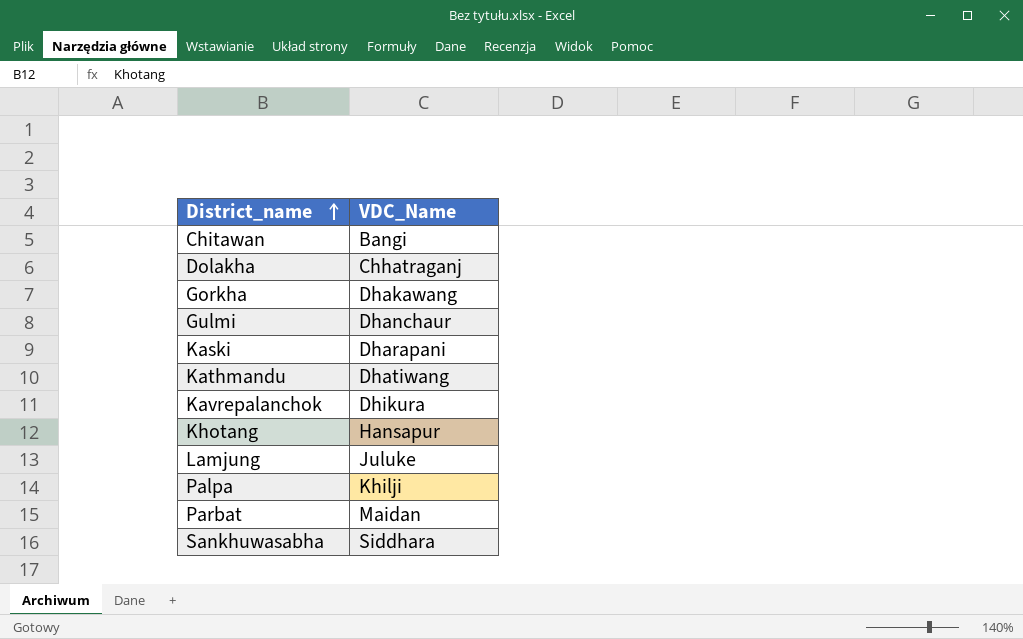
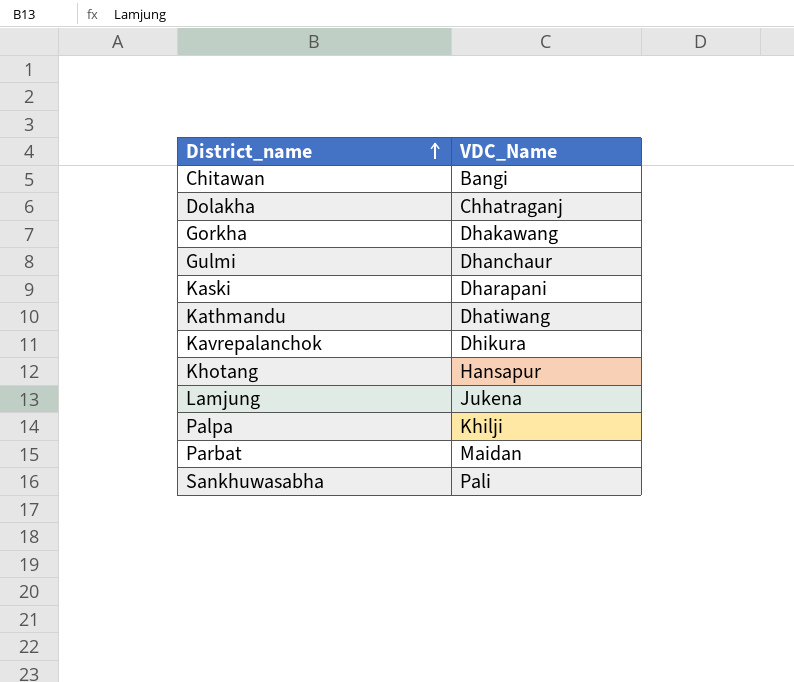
Lamjung | VDC_Name: Juluke -> Jukena
Sankhuwasabha | VDC_Name: Siddhara -> Pali

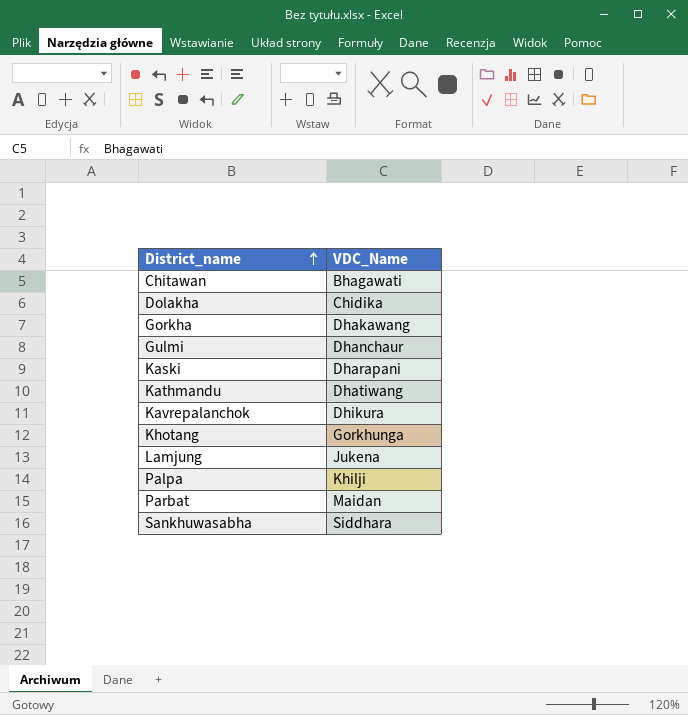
Chitawan | VDC_Name: Bangi -> Bhagawati
Dolakha | VDC_Name: Chhatraganj -> Chidika
Khotang | VDC_Name: Hansapur -> Gorkhunga
Sankhuwasabha | VDC_Name: Pali -> Siddhara

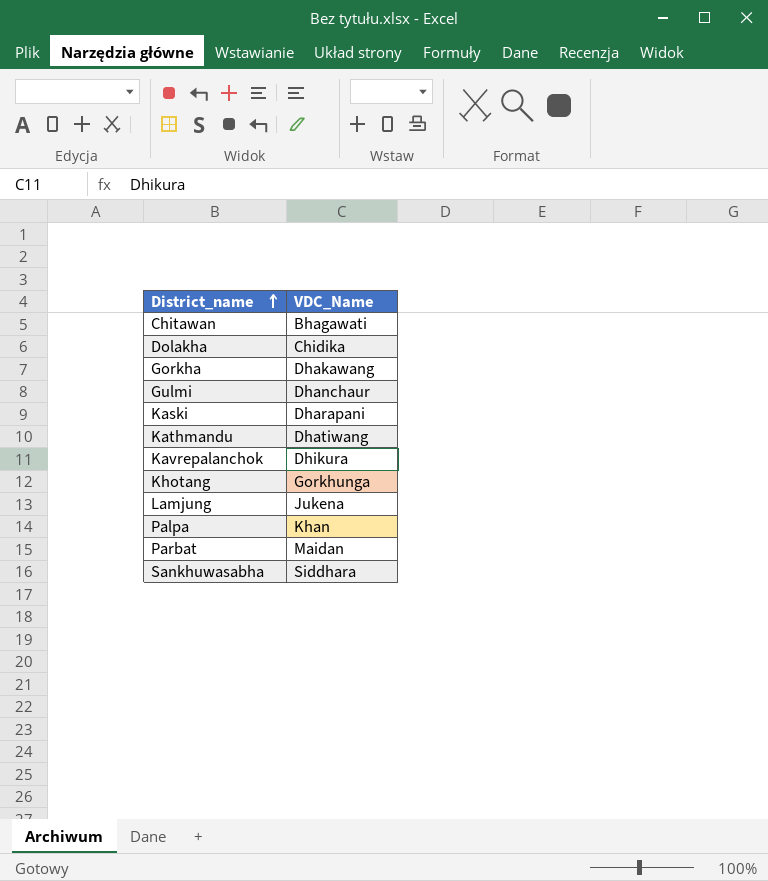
Palpa | VDC_Name: Khilji -> Khan

